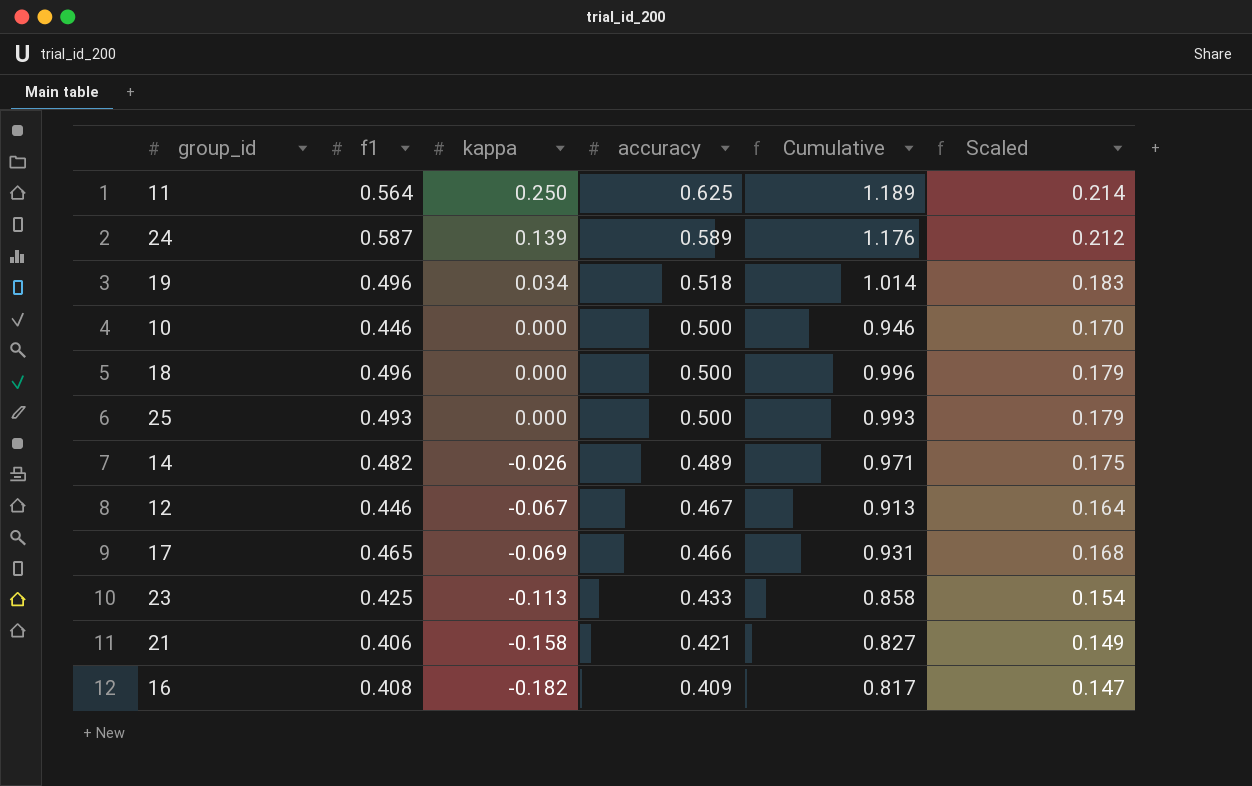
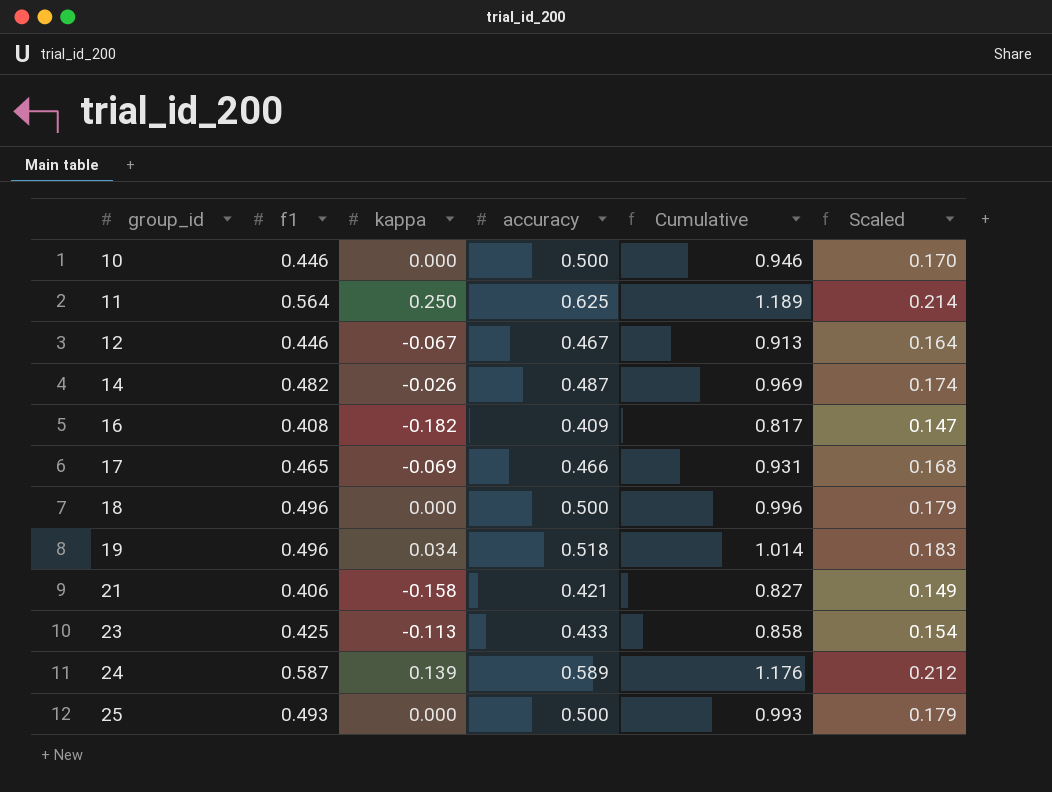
row order: kappa descending -> group_id ascending
14 | accuracy: 0.489 -> 0.487
14 | Cumulative: 0.971 -> 0.969
14 | Scaled: 0.175 -> 0.174

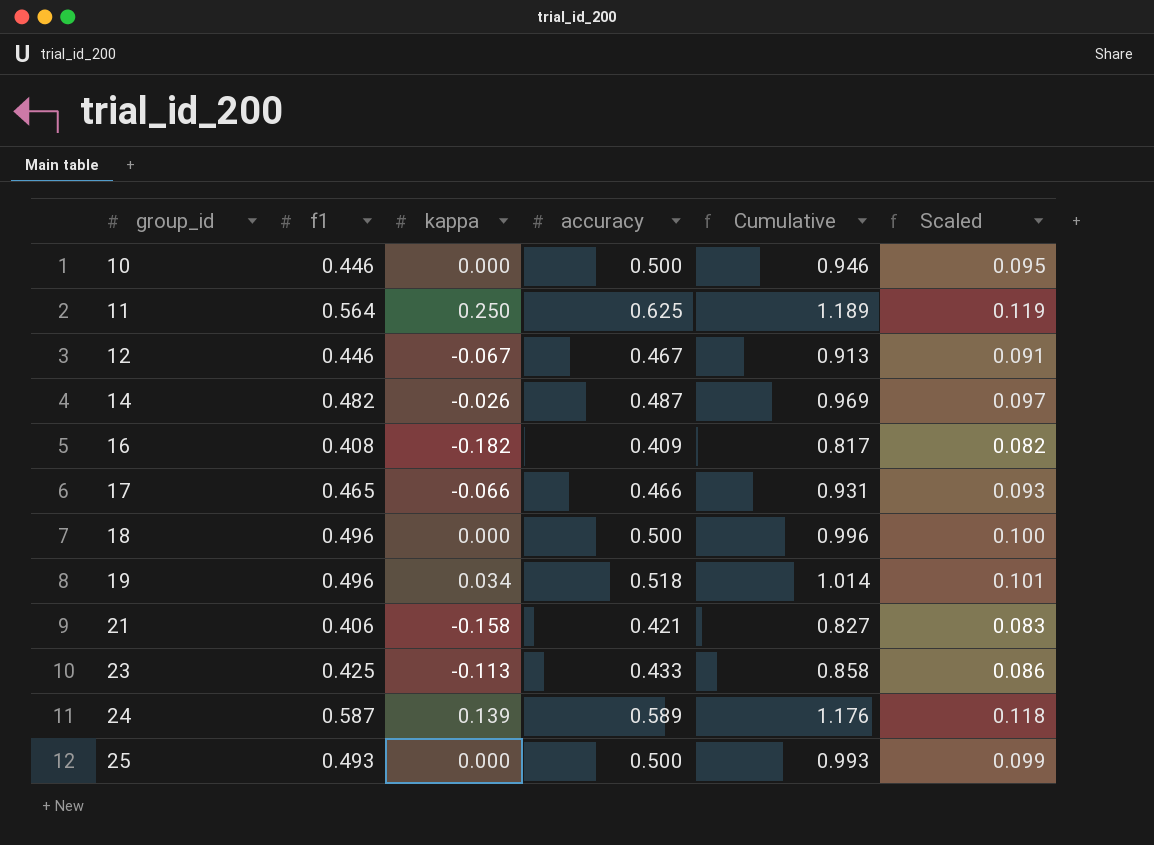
column Scaled | formula: [Cumulative] * 0.18 -> [Cumulative] * 0.1
17 | kappa: -0.069 -> -0.066

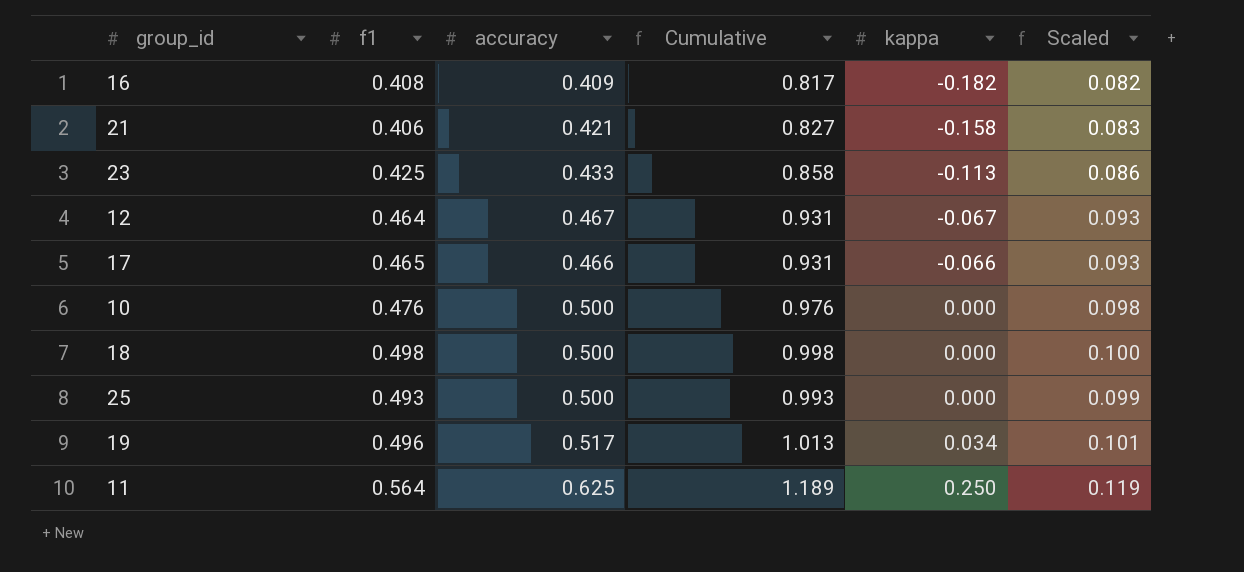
row order: group_id ascending -> kappa ascending
column kappa | position: 3 -> 5
row 14: 0.482 | -0.026 | 0.487 | 0.969 | 0.097 -> none
row 24: 0.587 | 0.139 | 0.589 | 1.176 | 0.118 -> none
12 | f1: 0.446 -> 0.464
12 | Cumulative: 0.913 -> 0.931
12 | Scaled: 0.091 -> 0.093
10 | f1: 0.446 -> 0.476
10 | Cumulative: 0.946 -> 0.976
10 | Scaled: 0.095 -> 0.098
18 | f1: 0.496 -> 0.498
18 | Cumulative: 0.996 -> 0.998
19 | accuracy: 0.518 -> 0.517
19 | Cumulative: 1.014 -> 1.013

